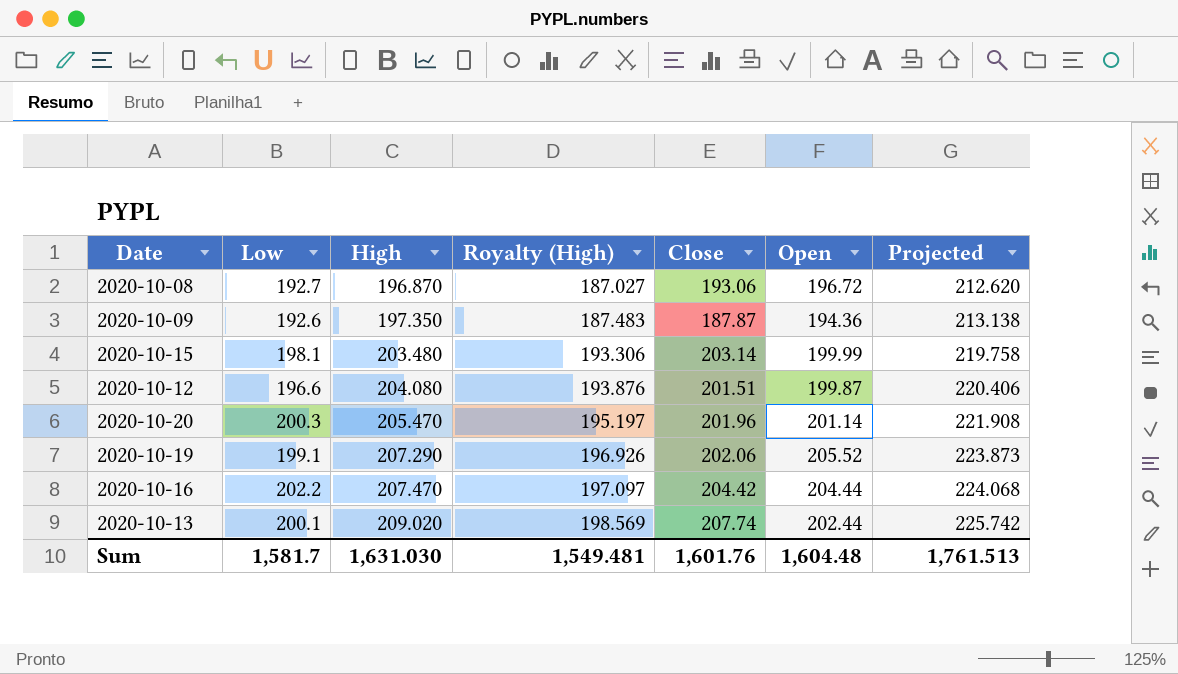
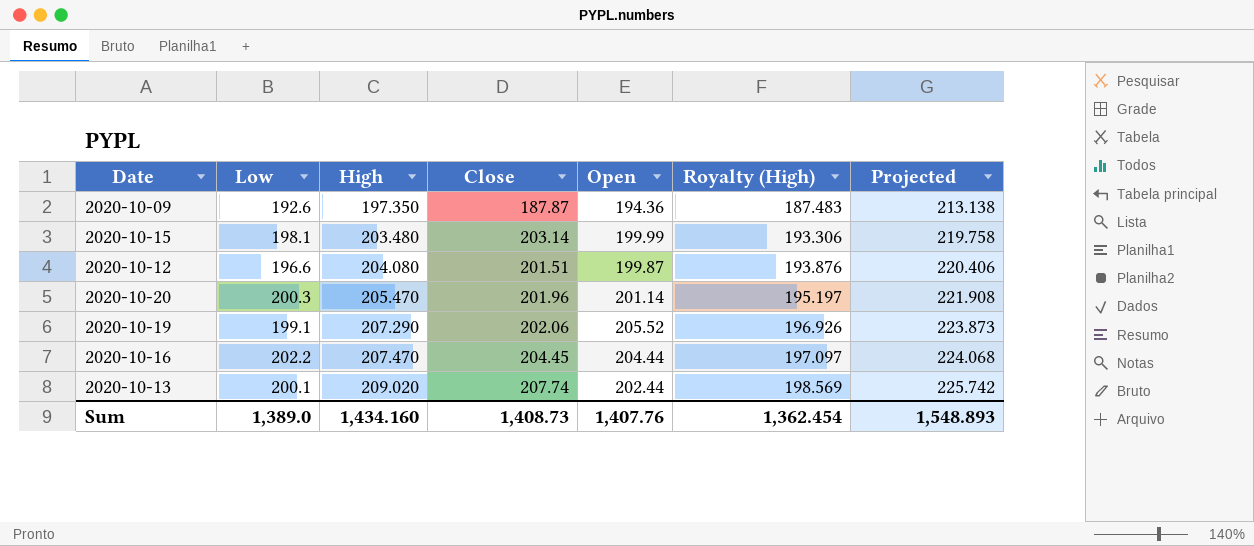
column Royalty (High) | position: 4 -> 6
row 2020-10-08: 192.7 | 196.870 | 187.027 | 193.06 | 196.72 | 212.620 -> none
2020-10-16 | Close: 204.42 -> 204.45
Sum | Low: 1,581.7 -> 1,389.0
Sum | High: 1,631.030 -> 1,434.160
Sum | Close: 1,601.76 -> 1,408.73
Sum | Open: 1,604.48 -> 1,407.76
Sum | Royalty (High): 1,549.481 -> 1,362.454
Sum | Projected: 1,761.513 -> 1,548.893

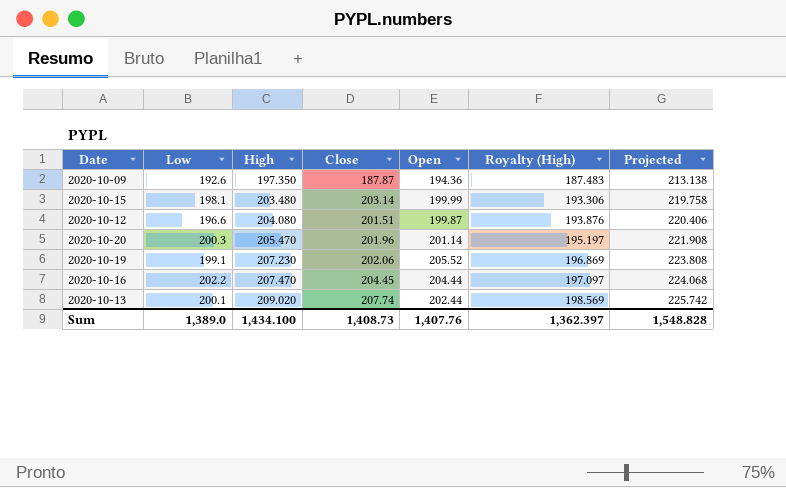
2020-10-19 | High: 207.290 -> 207.230
2020-10-19 | Royalty (High): 196.926 -> 196.869
2020-10-19 | Projected: 223.873 -> 223.808
Sum | High: 1,434.160 -> 1,434.100
Sum | Royalty (High): 1,362.454 -> 1,362.397
Sum | Projected: 1,548.893 -> 1,548.828

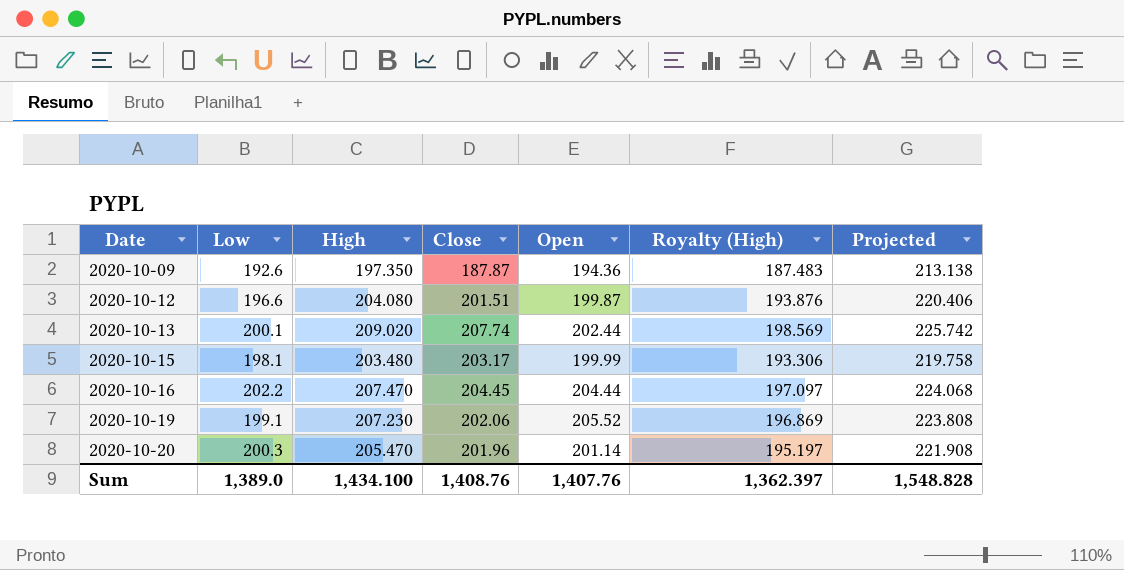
row order: High ascending -> Date ascending
2020-10-15 | Close: 203.14 -> 203.17
Sum | Close: 1,408.73 -> 1,408.76

